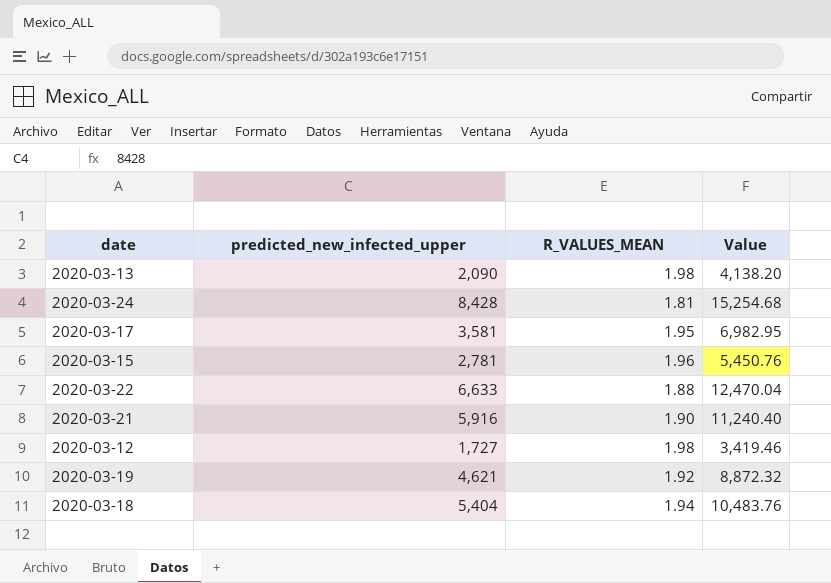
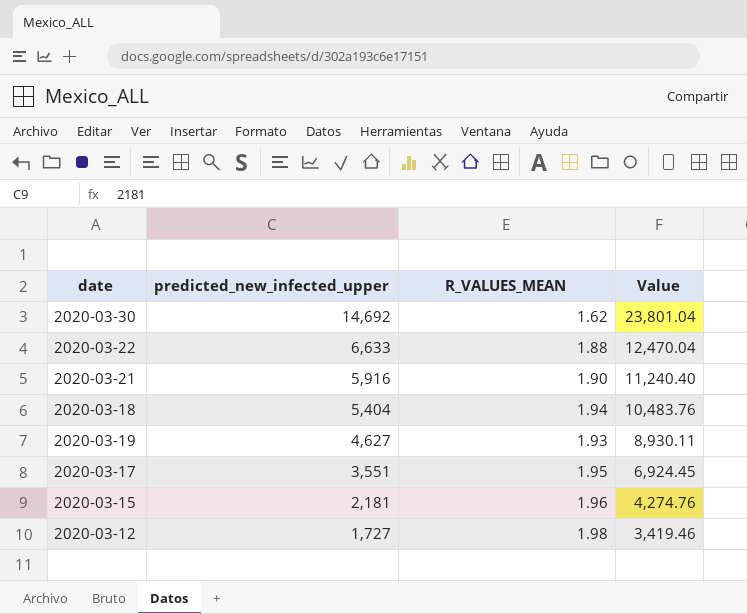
row order: none -> predicted_new_infected_upper descending
row 2020-03-13: 2,090 | 1.98 | 4,138.20 -> none
row 2020-03-24: 8,428 | 1.81 | 15,254.68 -> none
row 2020-03-30: none -> 14,692 | 1.62 | 23,801.04
2020-03-19 | predicted_new_infected_upper: 4,621 -> 4,627
2020-03-19 | R_VALUES_MEAN: 1.92 -> 1.93
2020-03-19 | Value: 8,872.32 -> 8,930.11
2020-03-17 | predicted_new_infected_upper: 3,581 -> 3,551
2020-03-17 | Value: 6,982.95 -> 6,924.45
2020-03-15 | predicted_new_infected_upper: 2,781 -> 2,181
2020-03-15 | Value: 5,450.76 -> 4,274.76

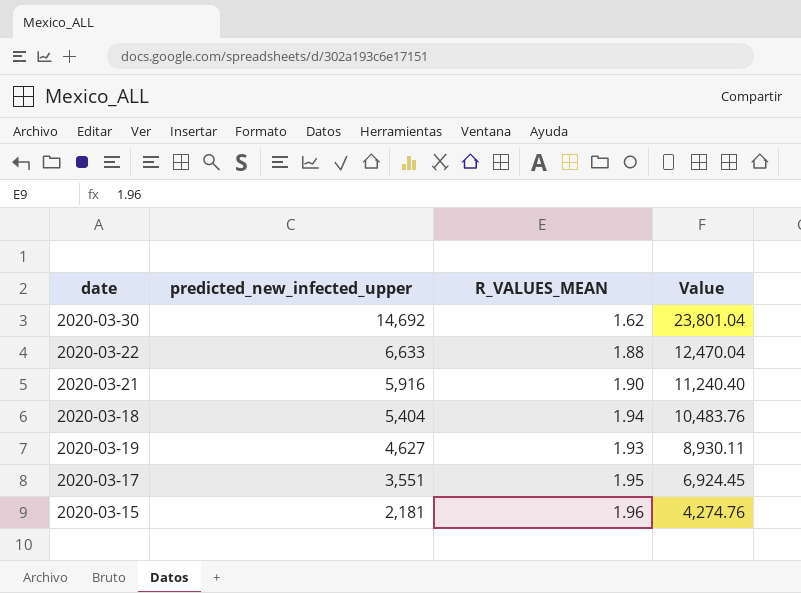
row 2020-03-12: 1,727 | 1.98 | 3,419.46 -> none

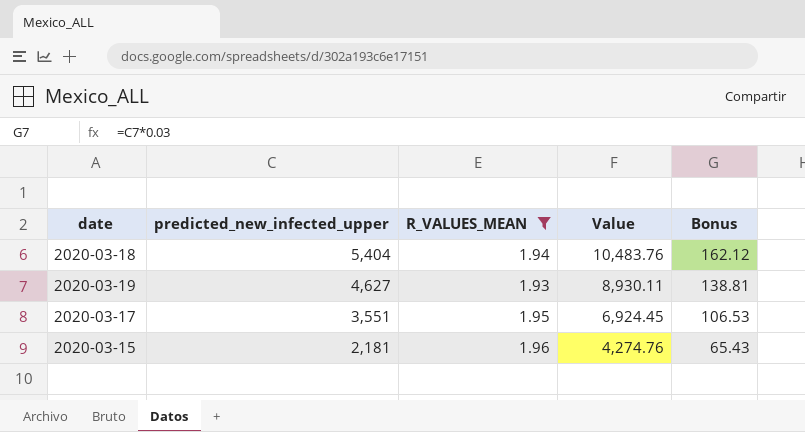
filter: none -> R_VALUES_MEAN >= 1.93
column Bonus | formula: none -> [predicted_new_infected_upper] * 0.03

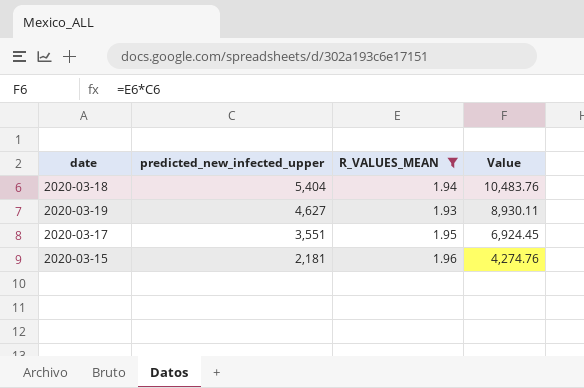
column Bonus | formula: [predicted_new_infected_upper] * 0.03 -> none

